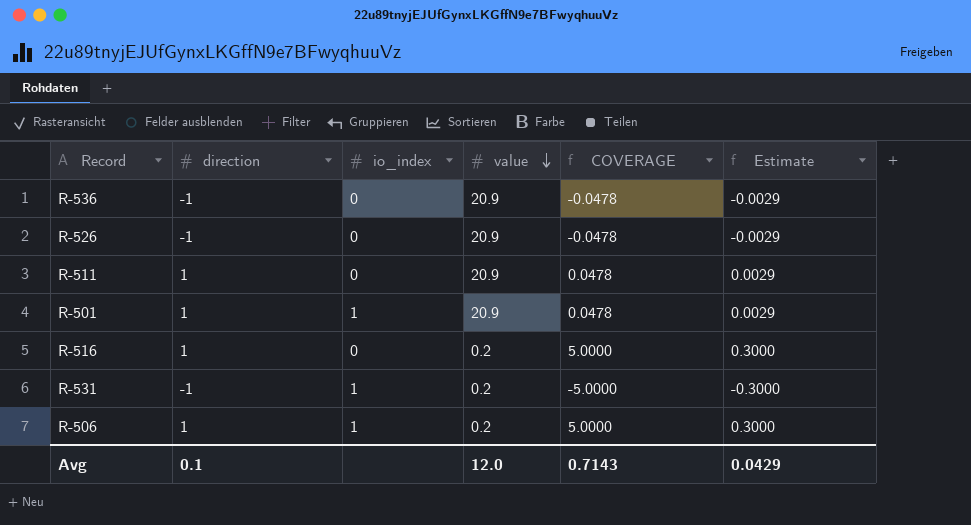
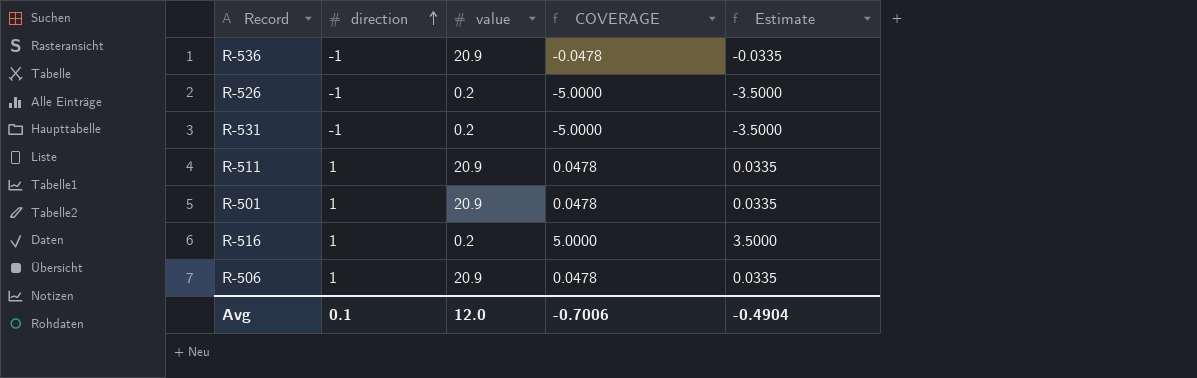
row order: value descending -> direction ascending
column io_index | position: 3 -> none
column Estimate | formula: [COVERAGE] * 0.06 -> [COVERAGE] * 0.7
R-526 | value: 20.9 -> 0.2
R-526 | COVERAGE: -0.0478 -> -5.0000
R-506 | value: 0.2 -> 20.9
R-506 | COVERAGE: 5.0000 -> 0.0478
Avg | COVERAGE: 0.7143 -> -0.7006
Avg | Estimate: 0.0429 -> -0.4904

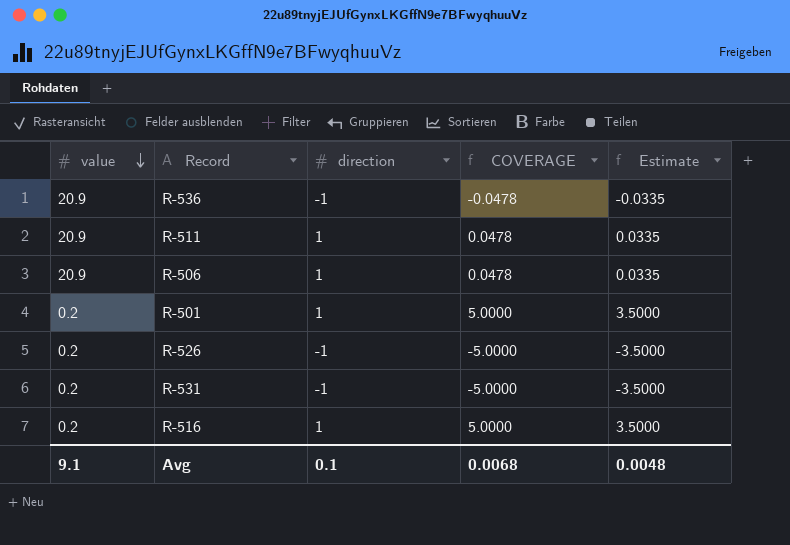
row order: direction ascending -> value descending
column value | position: 3 -> 1
R-501 | value: 20.9 -> 0.2
R-501 | COVERAGE: 0.0478 -> 5.0000
R-501 | Estimate: 0.0335 -> 3.5000
Avg | value: 12.0 -> 9.1
Avg | COVERAGE: -0.7006 -> 0.0068
Avg | Estimate: -0.4904 -> 0.0048

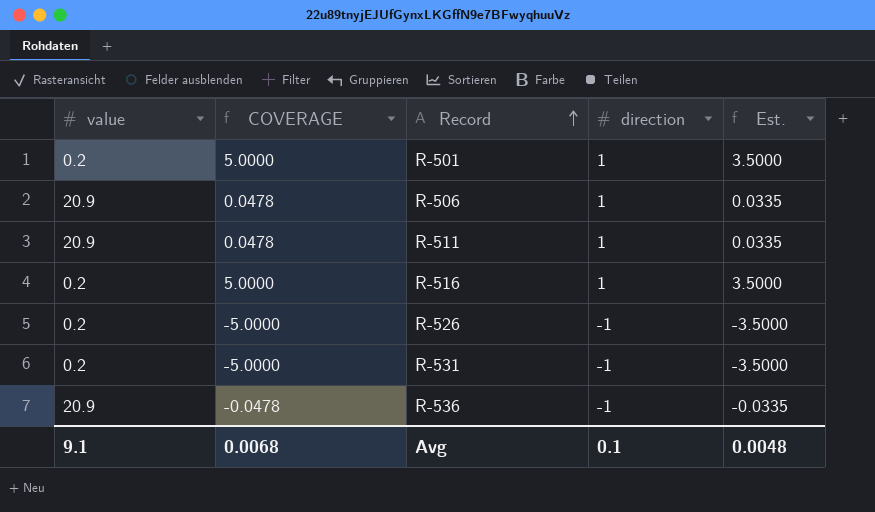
row order: value descending -> Record ascending
column COVERAGE | position: 4 -> 2
column name: Estimate -> Est.

